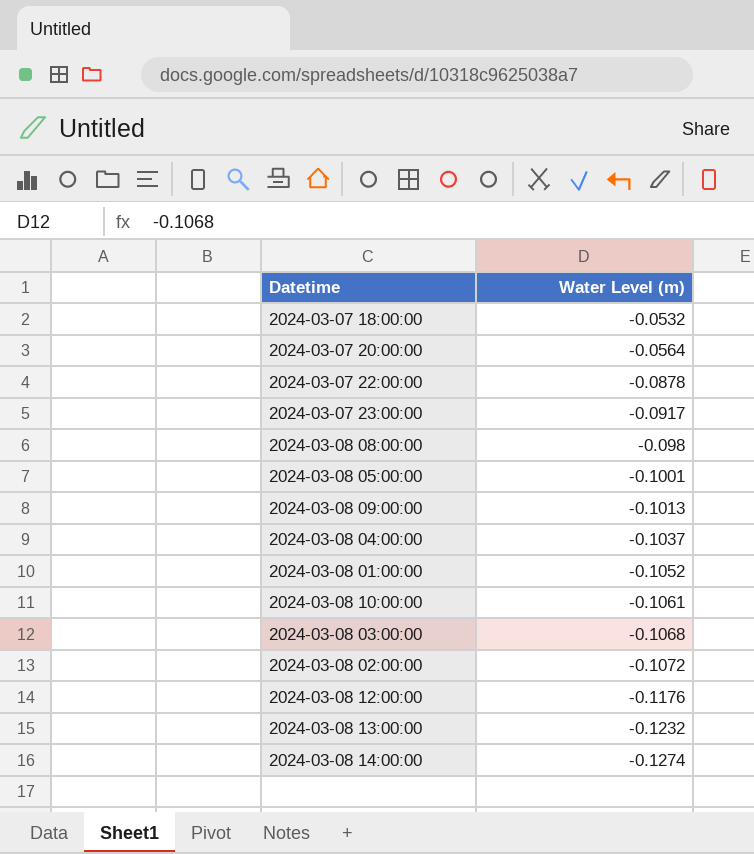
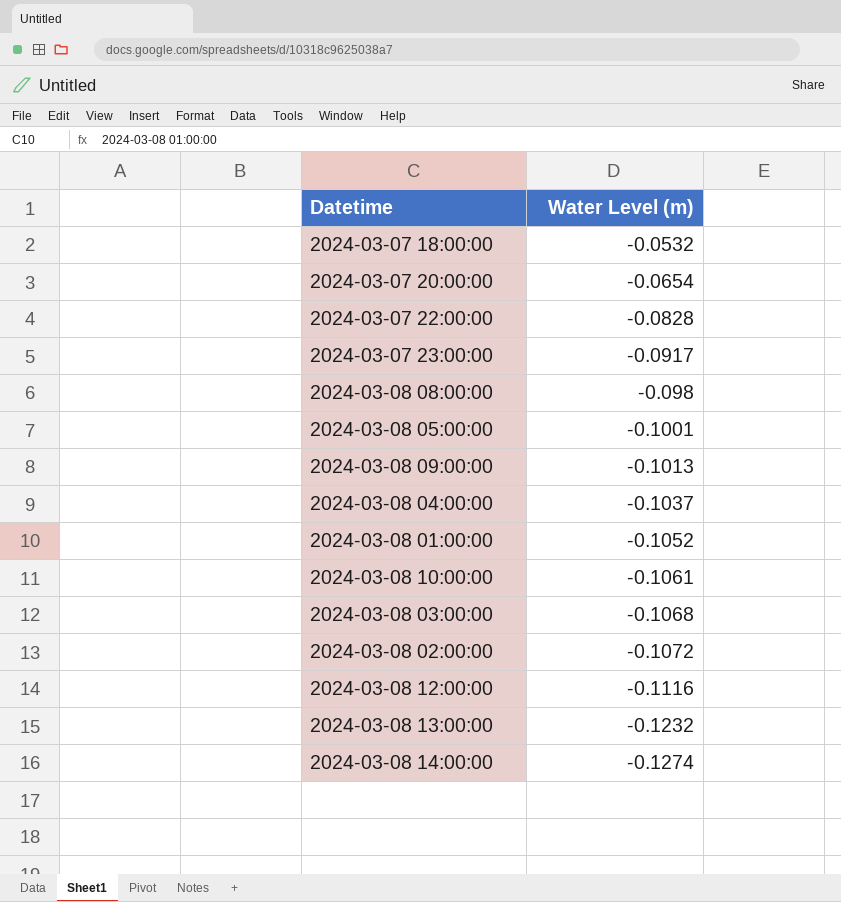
2024-03-07 20:00:00 | Water Level (m): -0.0564 -> -0.0654
2024-03-07 22:00:00 | Water Level (m): -0.0878 -> -0.0828
2024-03-08 12:00:00 | Water Level (m): -0.1176 -> -0.1116

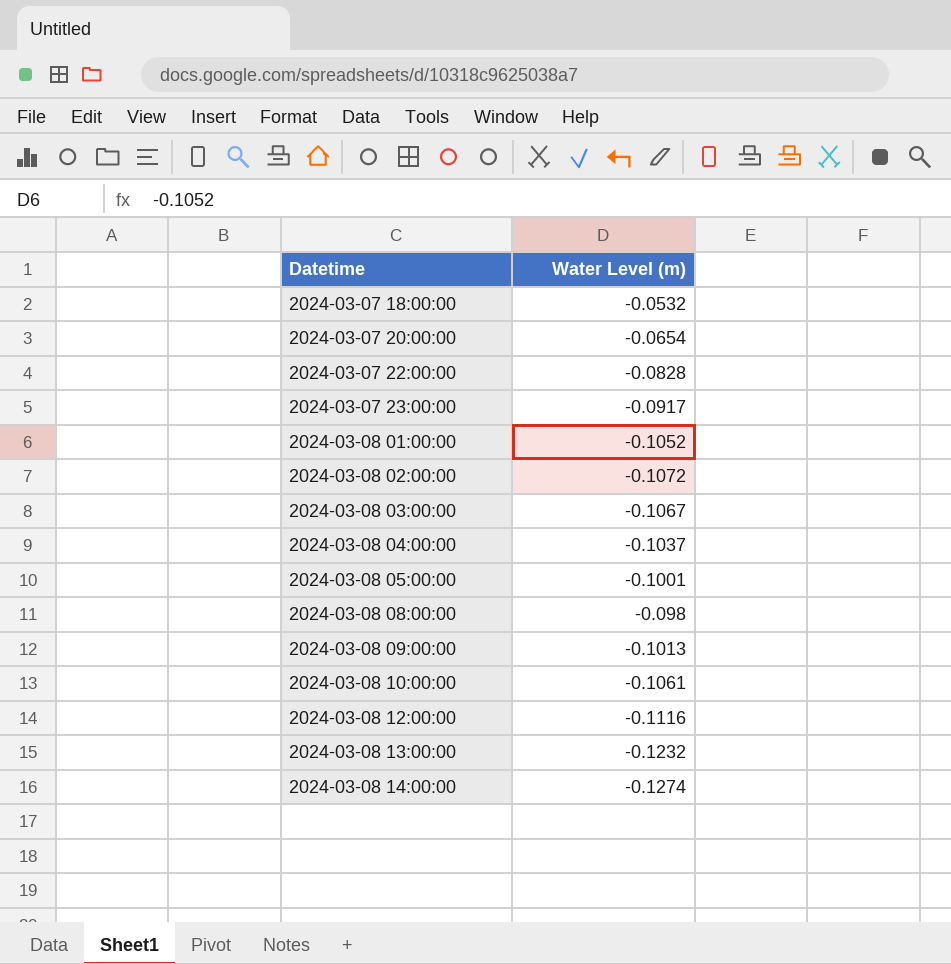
row order: Water Level (m) descending -> Datetime ascending
2024-03-08 03:00:00 | Water Level (m): -0.1068 -> -0.1067

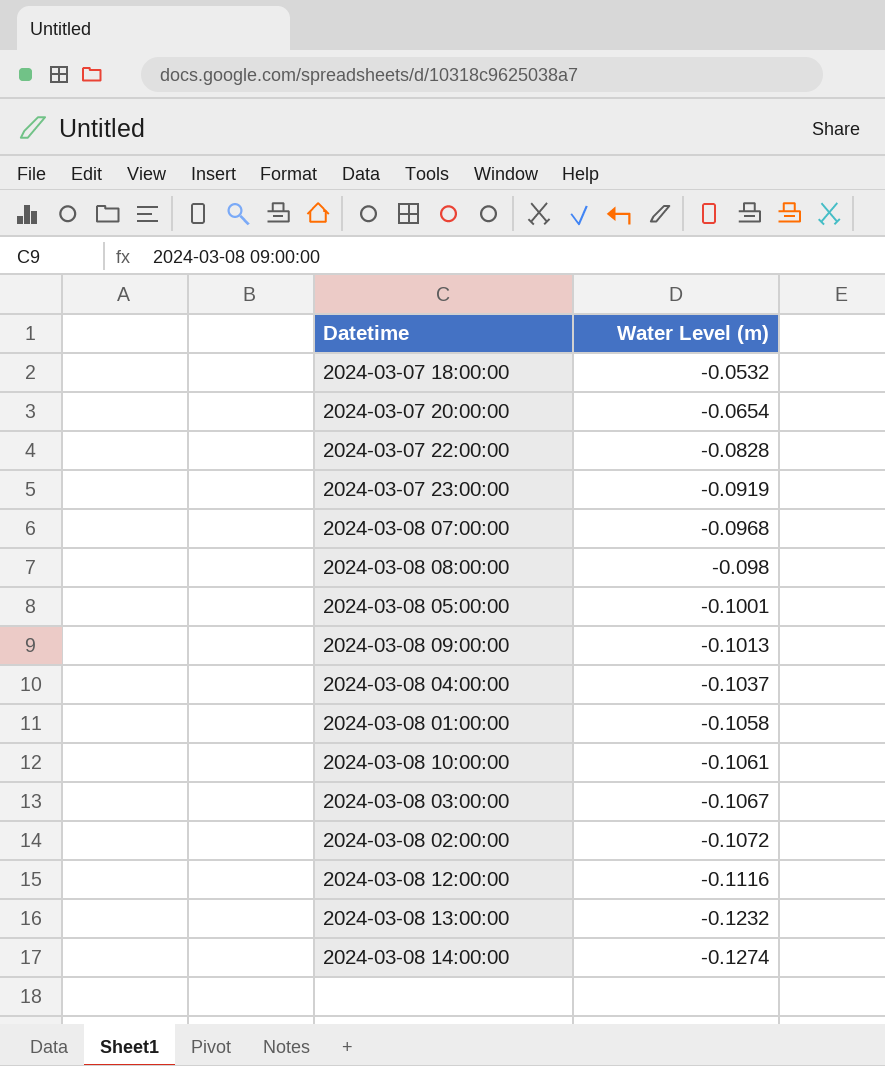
row order: Datetime ascending -> Water Level (m) descending
2024-03-07 23:00:00 | Water Level (m): -0.0917 -> -0.0919
row 2024-03-08 07:00:00: none -> -0.0968
2024-03-08 01:00:00 | Water Level (m): -0.1052 -> -0.1058

